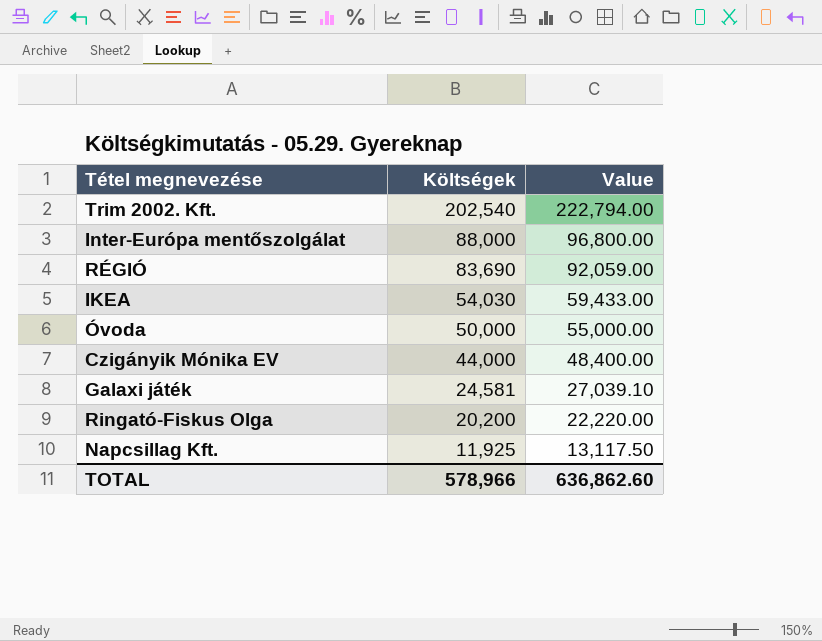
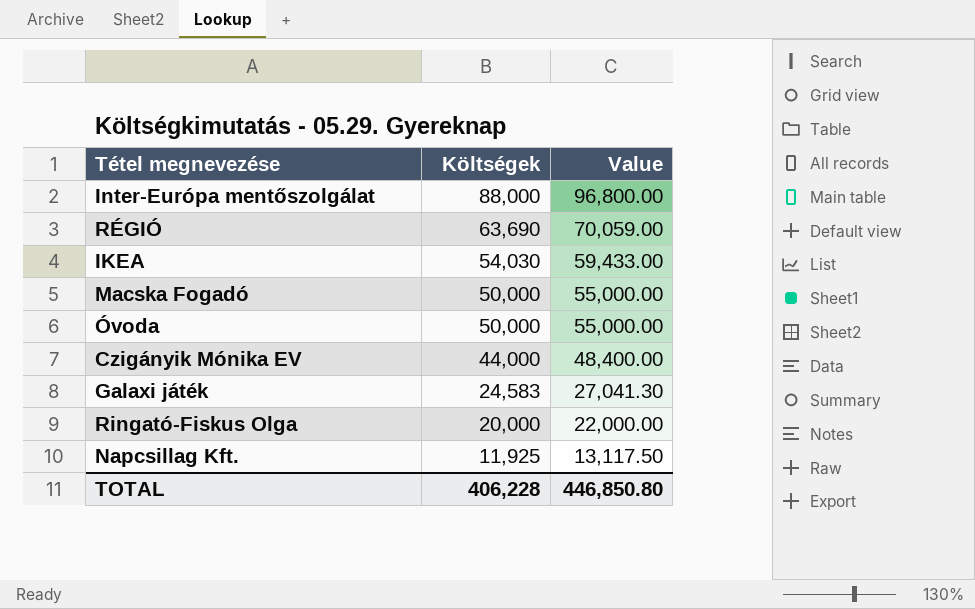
row Trim 2002. Kft.: 202,540 | 222,794.00 -> none
RÉGIÓ | Költségek: 83,690 -> 63,690
RÉGIÓ | Value: 92,059.00 -> 70,059.00
row Macska Fogadó: none -> 50,000 | 55,000.00
Galaxi játék | Költségek: 24,581 -> 24,583
Galaxi játék | Value: 27,039.10 -> 27,041.30
Ringató-Fiskus Olga | Költségek: 20,200 -> 20,000
Ringató-Fiskus Olga | Value: 22,220.00 -> 22,000.00
TOTAL | Költségek: 578,966 -> 406,228
TOTAL | Value: 636,862.60 -> 446,850.80

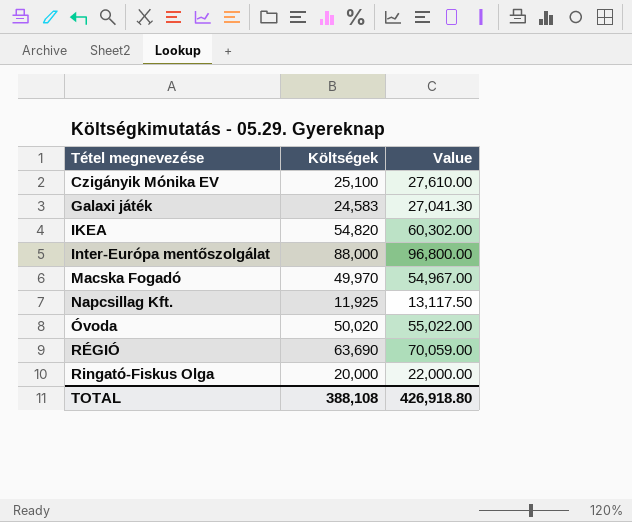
row order: Költségek descending -> Tétel megnevezése ascending
Czigányik Mónika EV | Költségek: 44,000 -> 25,100
Czigányik Mónika EV | Value: 48,400.00 -> 27,610.00
IKEA | Költségek: 54,030 -> 54,820
IKEA | Value: 59,433.00 -> 60,302.00
Macska Fogadó | Költségek: 50,000 -> 49,970
Macska Fogadó | Value: 55,000.00 -> 54,967.00
Óvoda | Költségek: 50,000 -> 50,020
Óvoda | Value: 55,000.00 -> 55,022.00
TOTAL | Költségek: 406,228 -> 388,108
TOTAL | Value: 446,850.80 -> 426,918.80

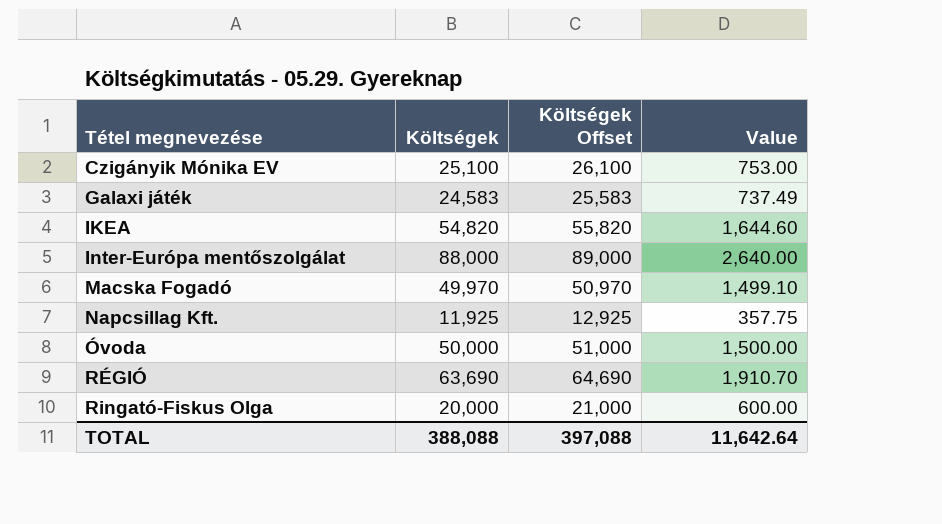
column Költségek Offset | formula: none -> [Költségek] + 1000
column Value | formula: [Költségek] * 1.1 -> [Költségek] * 0.03
Óvoda | Költségek: 50,020 -> 50,000
TOTAL | Költségek: 388,108 -> 388,088
TOTAL | Value: 426,918.80 -> 11,642.64

